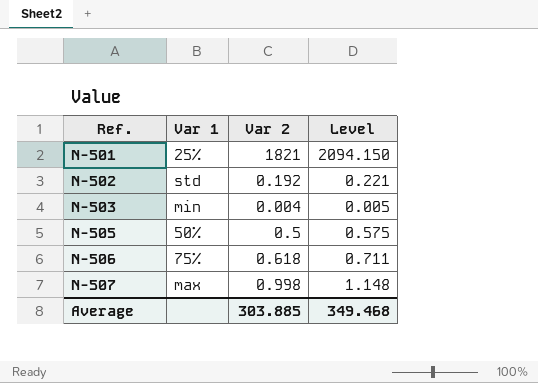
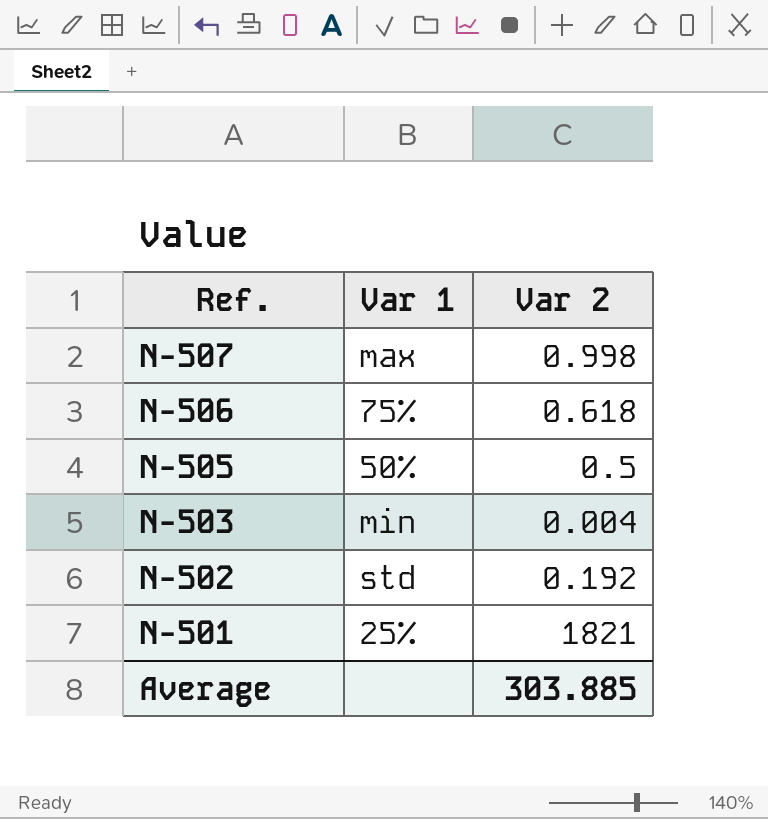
row order: Ref. ascending -> Ref. descending
column Level | formula: [Var 2] * 1.15 -> none

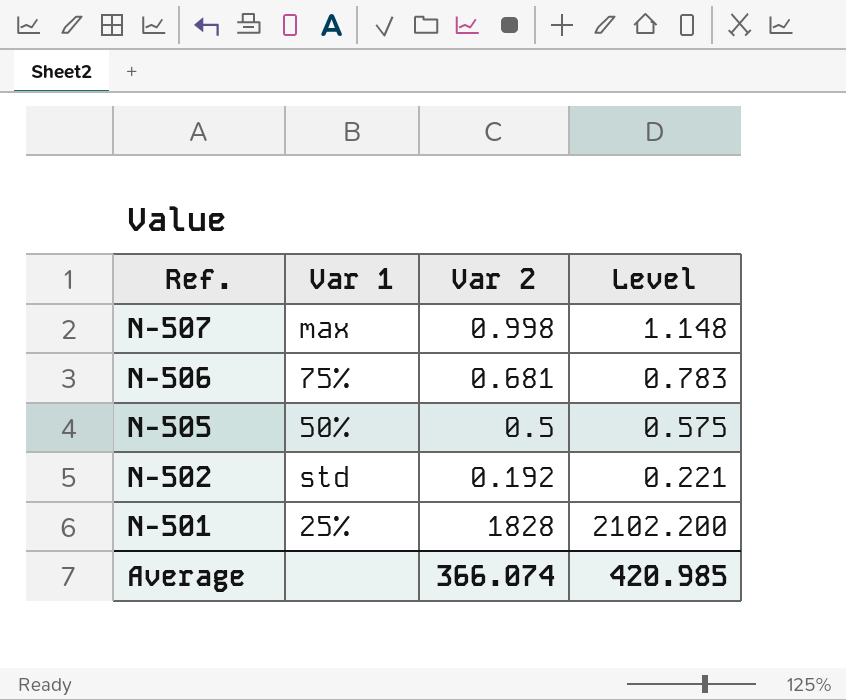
column Level | formula: none -> [Var 2] * 1.15
row N-503: min | 0.004 -> none
N-506 | Var 2: 0.618 -> 0.681
N-501 | Var 2: 1821 -> 1828
Average | Var 2: 303.885 -> 366.074

